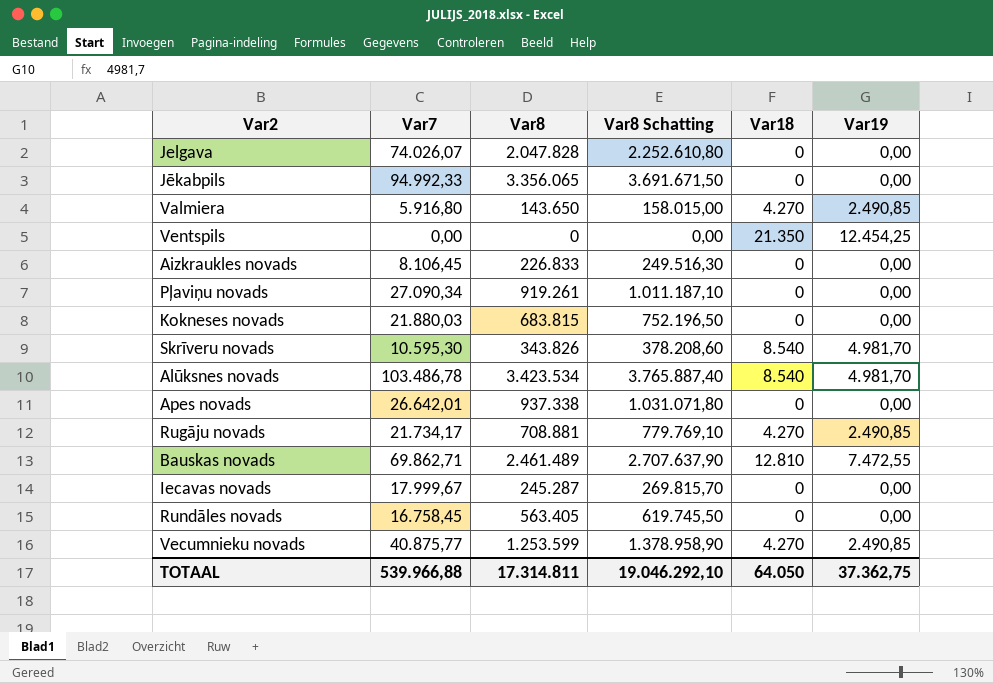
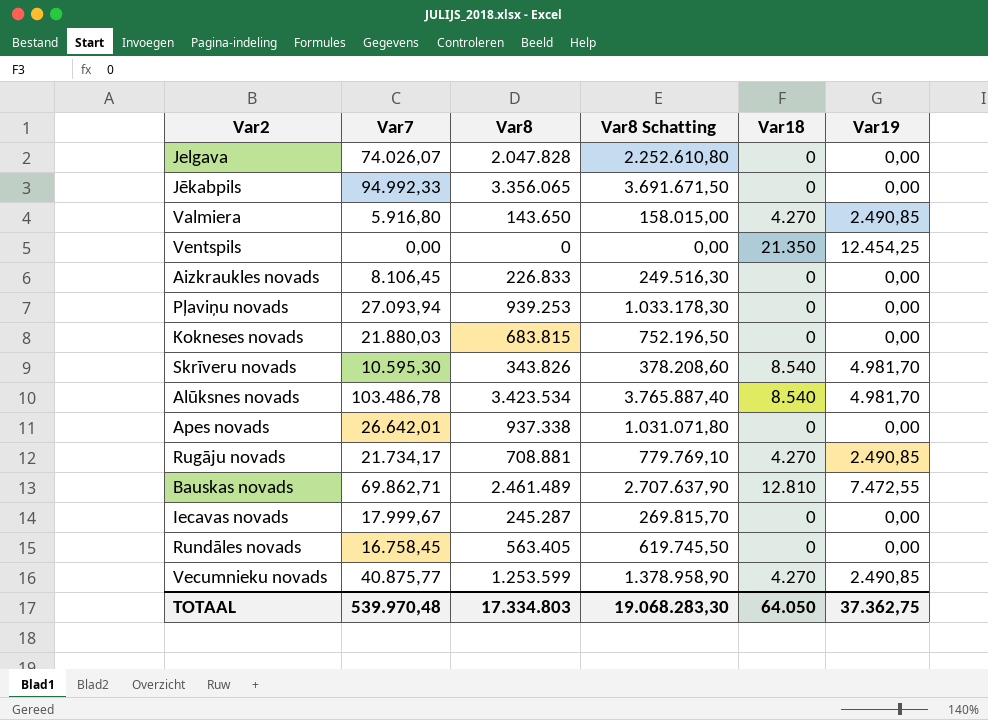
Pļaviņu novads | Var7: 27.090,34 -> 27.093,94
Pļaviņu novads | Var8: 919.261 -> 939.253
Pļaviņu novads | Var8 Schatting: 1.011.187,10 -> 1.033.178,30
TOTAAL | Var7: 539.966,88 -> 539.970,48
TOTAAL | Var8: 17.314.811 -> 17.334.803
TOTAAL | Var8 Schatting: 19.046.292,10 -> 19.068.283,30

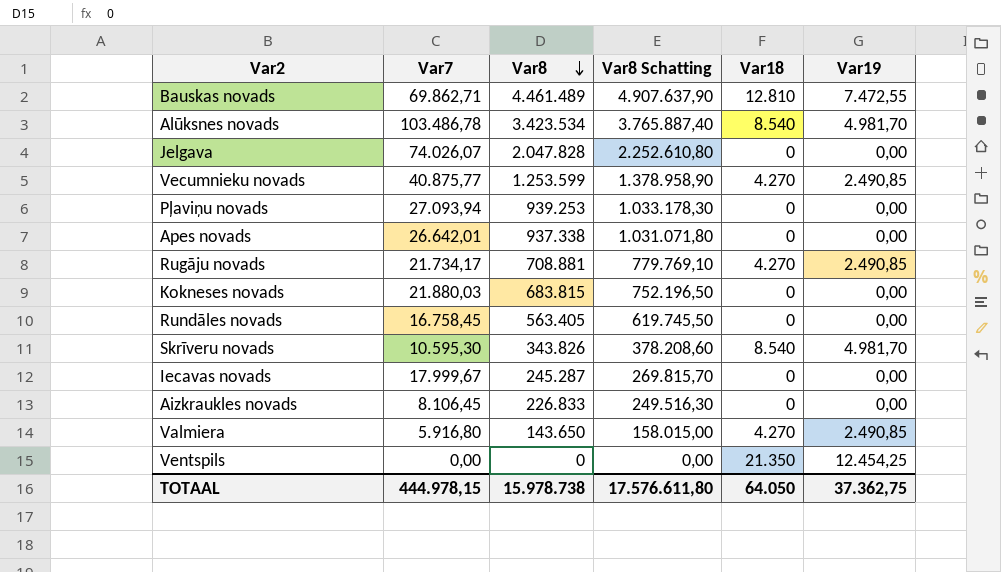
row order: none -> Var8 descending
row Jēkabpils: 94.992,33 | 3.356.065 | 3.691.671,50 | 0 | 0,00 -> none
Bauskas novads | Var8: 2.461.489 -> 4.461.489
Bauskas novads | Var8 Schatting: 2.707.637,90 -> 4.907.637,90
TOTAAL | Var7: 539.970,48 -> 444.978,15
TOTAAL | Var8: 17.334.803 -> 15.978.738
TOTAAL | Var8 Schatting: 19.068.283,30 -> 17.576.611,80

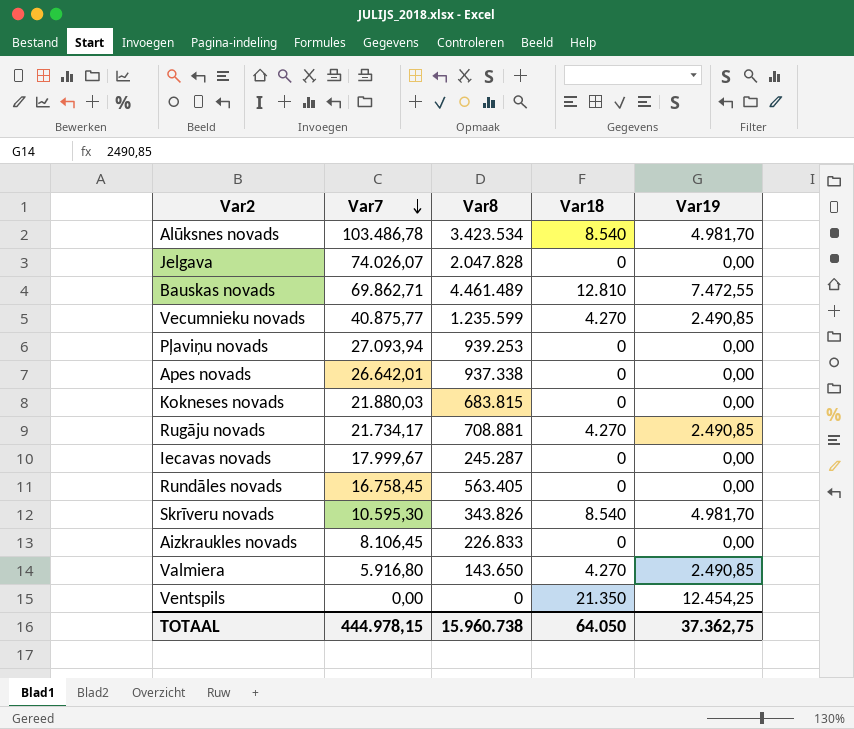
row order: Var8 descending -> Var7 descending
column Var8 Schatting | formula: [Var8] * 1,1 -> none
Vecumnieku novads | Var8: 1.253.599 -> 1.235.599
TOTAAL | Var8: 15.978.738 -> 15.960.738

